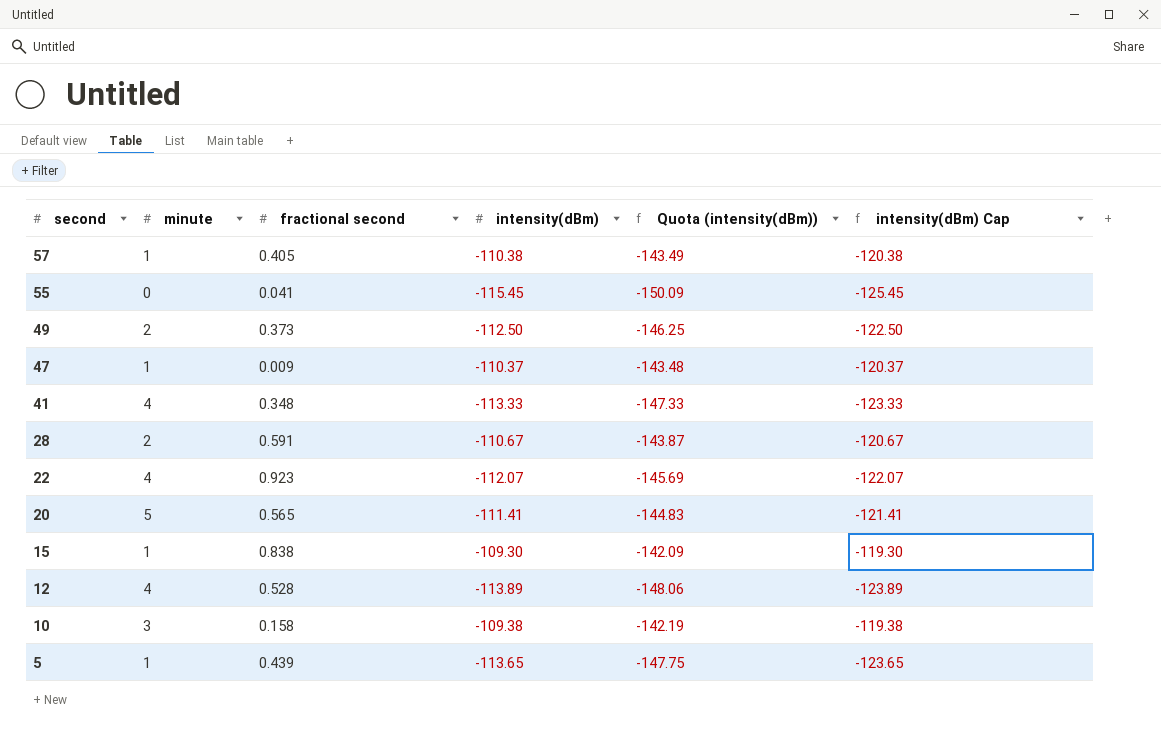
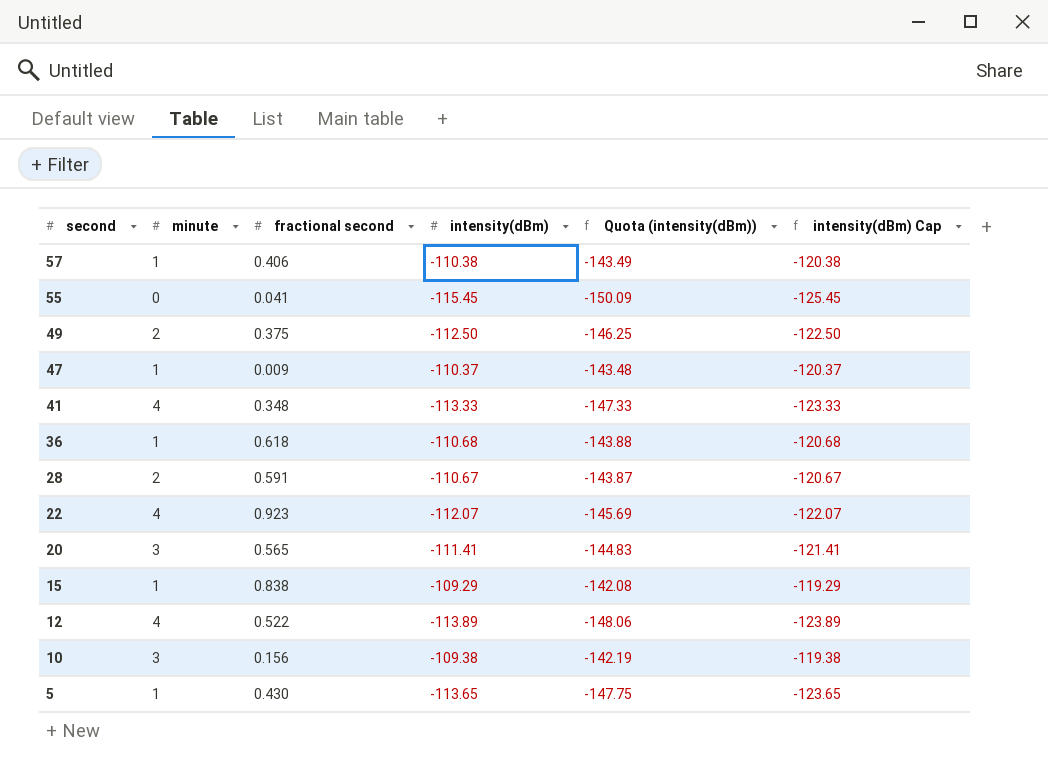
57 | fractional second: 0.405 -> 0.406
49 | fractional second: 0.373 -> 0.375
row 36: none -> 1 | 0.618 | -110.68 | -143.88 | -120.68
20 | minute: 5 -> 3
15 | intensity(dBm): -109.30 -> -109.29
15 | Quota (intensity(dBm)): -142.09 -> -142.08
15 | intensity(dBm) Cap: -119.30 -> -119.29
12 | fractional second: 0.528 -> 0.522
10 | fractional second: 0.158 -> 0.156
5 | fractional second: 0.439 -> 0.430

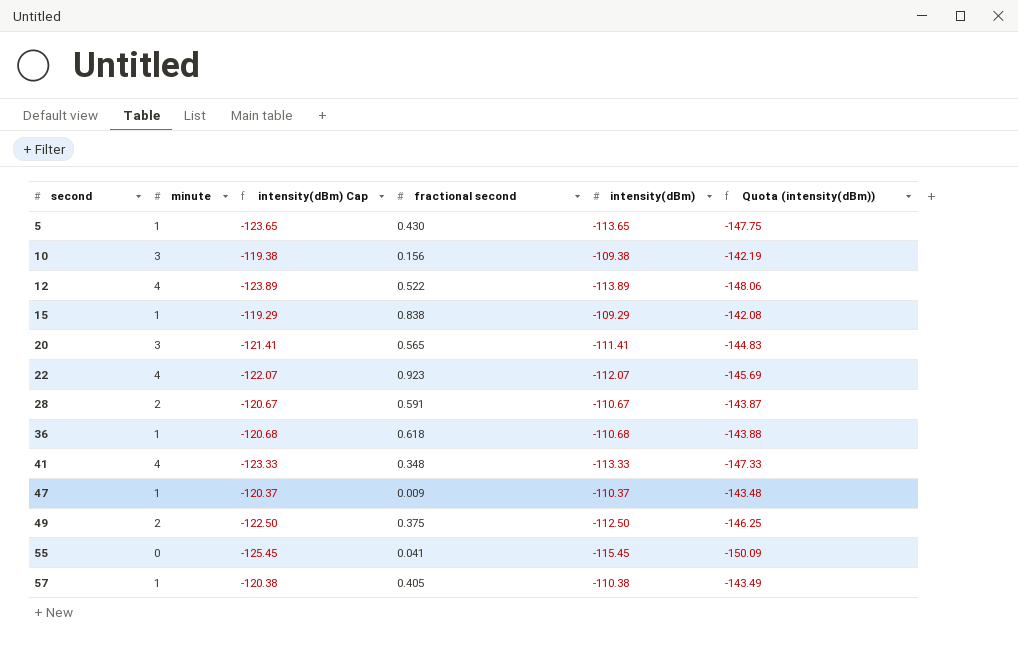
row order: second descending -> second ascending
column intensity(dBm) Cap | position: 6 -> 3
57 | fractional second: 0.406 -> 0.405

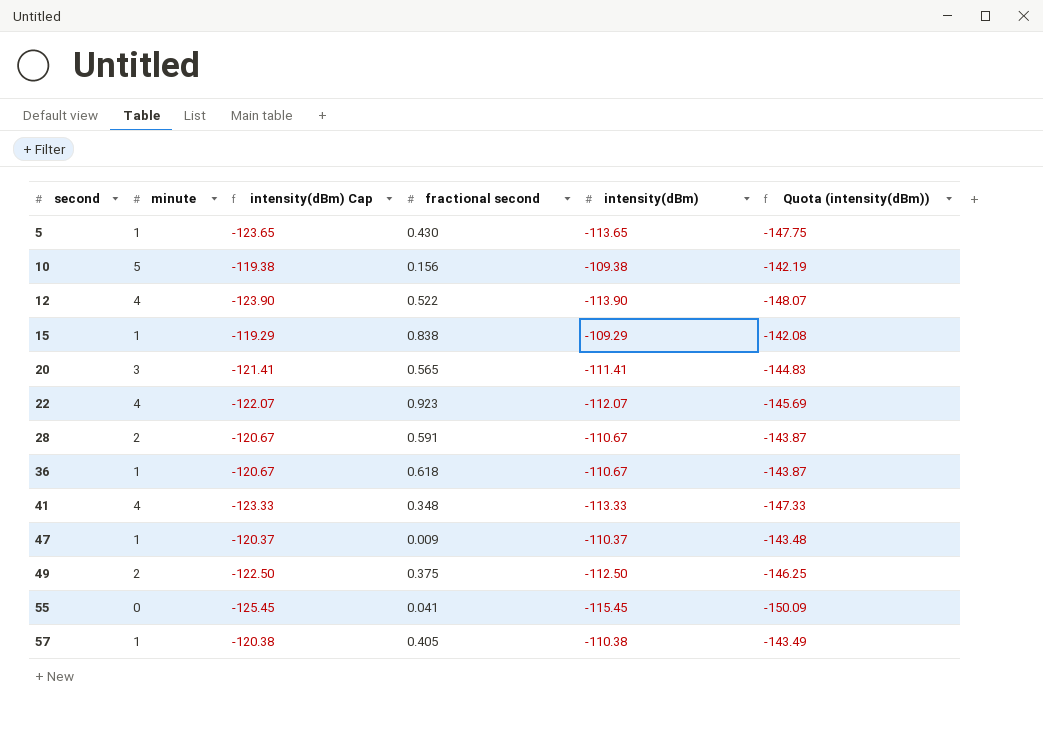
10 | minute: 3 -> 5
12 | intensity(dBm) Cap: -123.89 -> -123.90
12 | intensity(dBm): -113.89 -> -113.90
12 | Quota (intensity(dBm)): -148.06 -> -148.07
36 | intensity(dBm) Cap: -120.68 -> -120.67
36 | intensity(dBm): -110.68 -> -110.67
36 | Quota (intensity(dBm)): -143.88 -> -143.87

